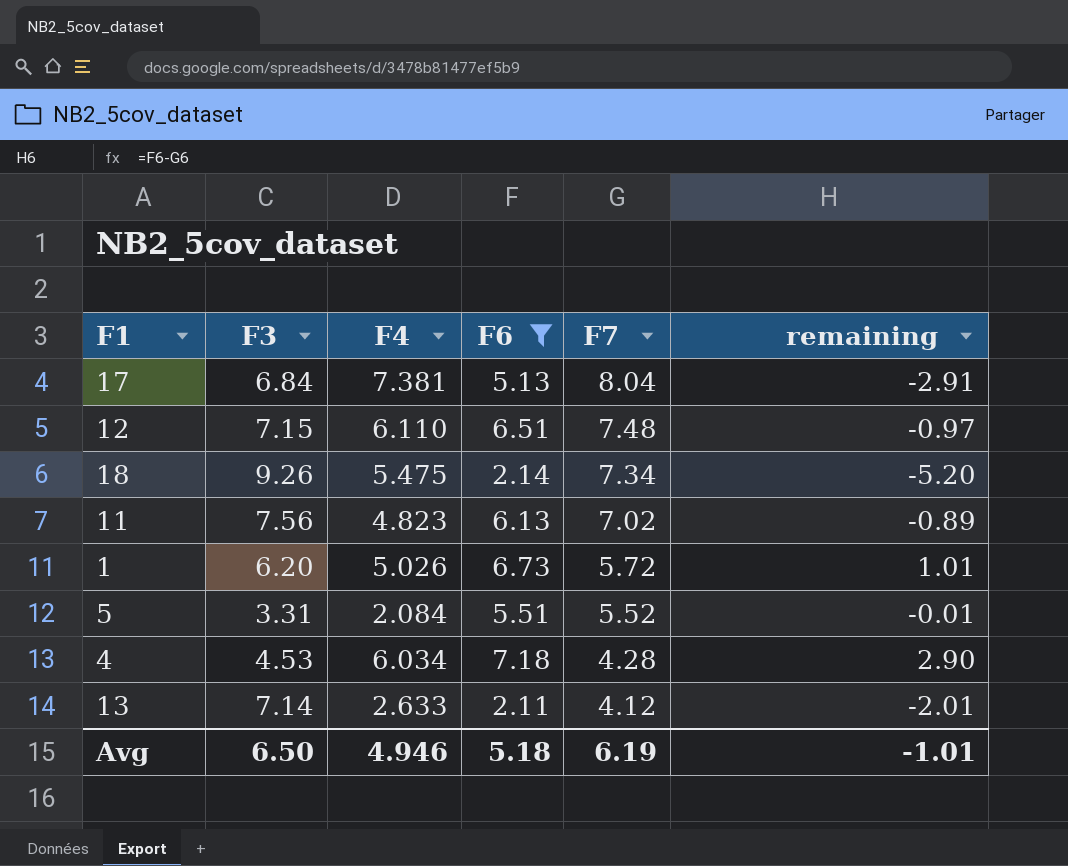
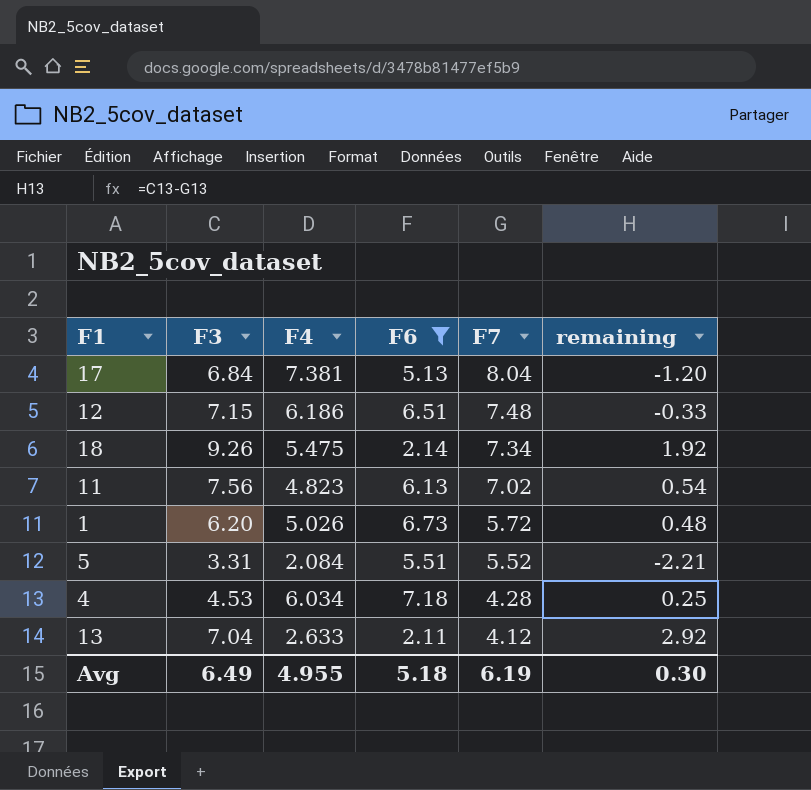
column remaining | formula: [F6] - [F7] -> [F3] - [F7]
12 | F4: 6.110 -> 6.186
13 | F3: 7.14 -> 7.04
Avg | F3: 6.50 -> 6.49
Avg | F4: 4.946 -> 4.955
Avg | remaining: -1.01 -> 0.30

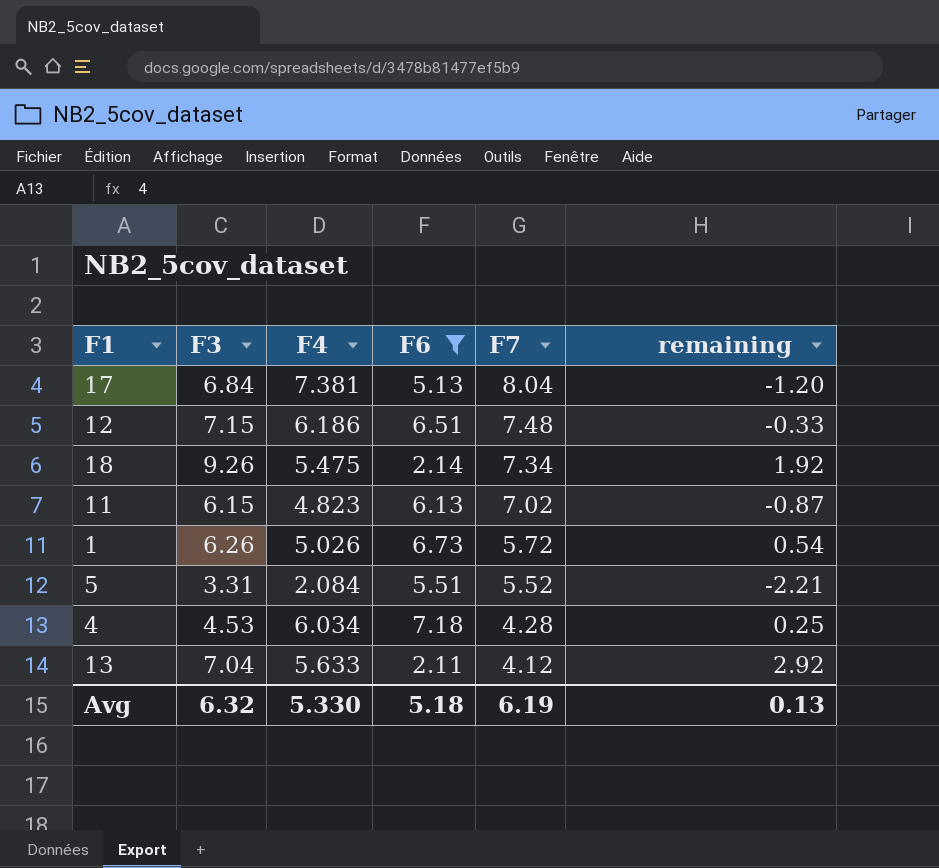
11 | F3: 7.56 -> 6.15
11 | remaining: 0.54 -> -0.87
1 | F3: 6.20 -> 6.26
1 | remaining: 0.48 -> 0.54
13 | F4: 2.633 -> 5.633
Avg | F3: 6.49 -> 6.32
Avg | F4: 4.955 -> 5.330
Avg | remaining: 0.30 -> 0.13

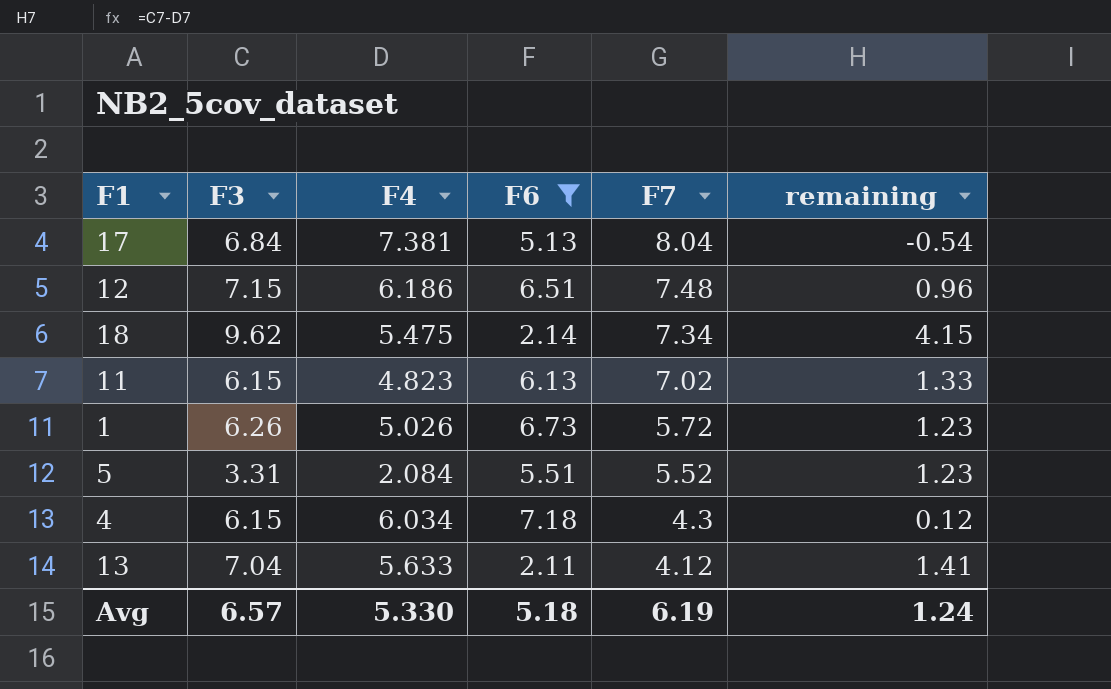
column remaining | formula: [F3] - [F7] -> [F3] - [F4]
18 | F3: 9.26 -> 9.62
4 | F3: 4.53 -> 6.15
4 | F7: 4.28 -> 4.3
Avg | F3: 6.32 -> 6.57
Avg | remaining: 0.13 -> 1.24

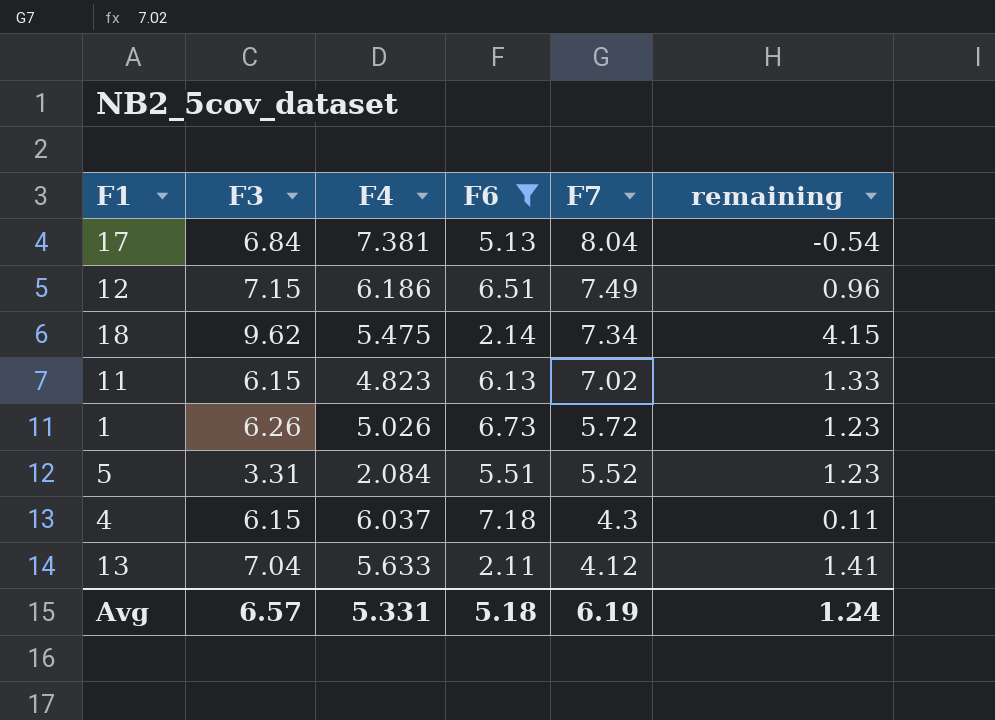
12 | F7: 7.48 -> 7.49
4 | F4: 6.034 -> 6.037
4 | remaining: 0.12 -> 0.11
Avg | F4: 5.330 -> 5.331

